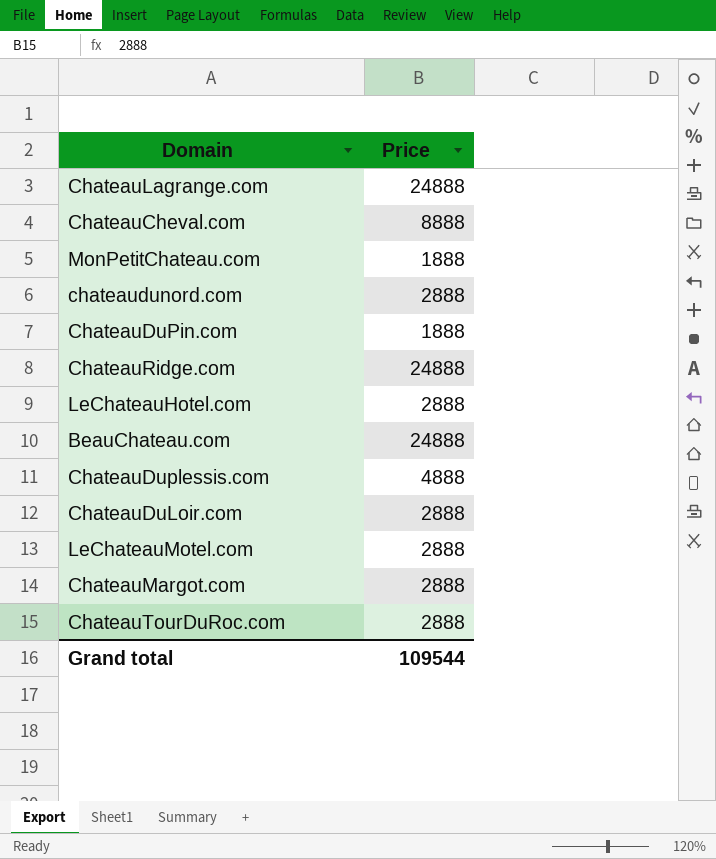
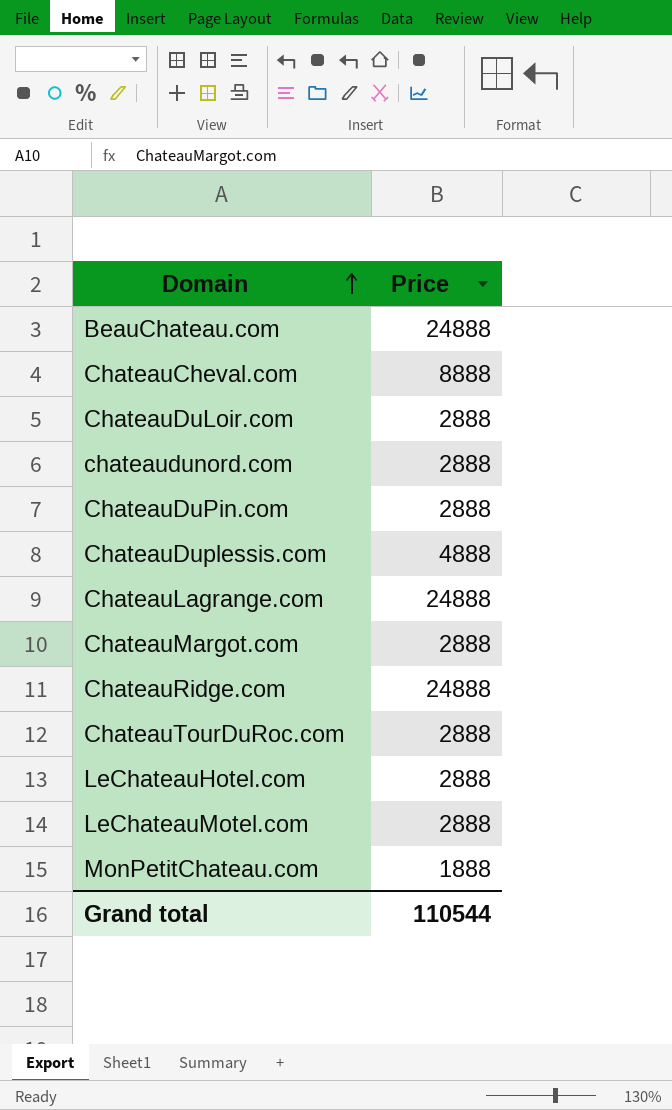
row order: none -> Domain ascending
ChateauDuPin.com | Price: 1888 -> 2888
Grand total | Price: 109544 -> 110544

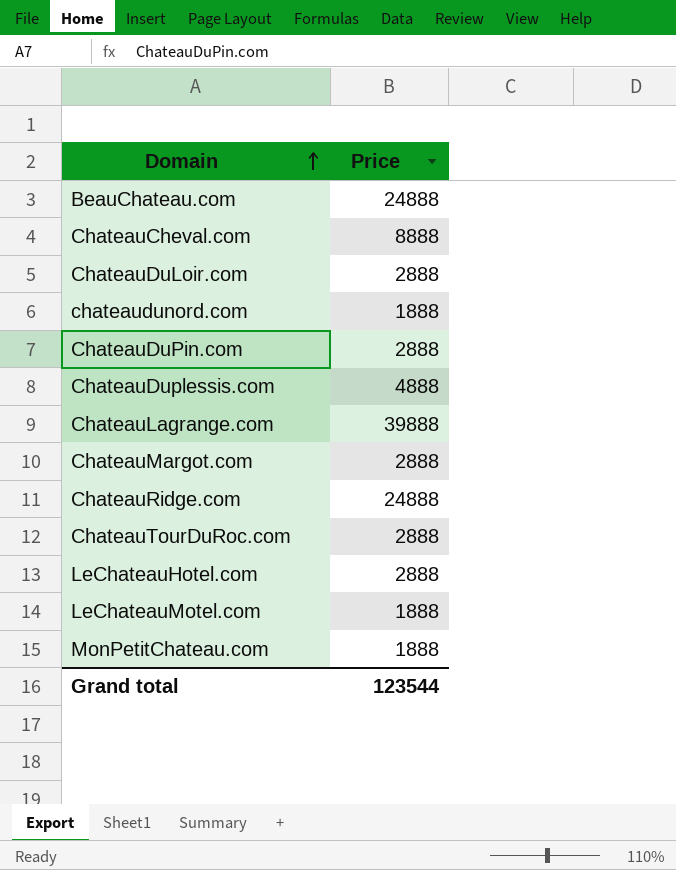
chateaudunord.com | Price: 2888 -> 1888
ChateauLagrange.com | Price: 24888 -> 39888
LeChateauMotel.com | Price: 2888 -> 1888
Grand total | Price: 110544 -> 123544

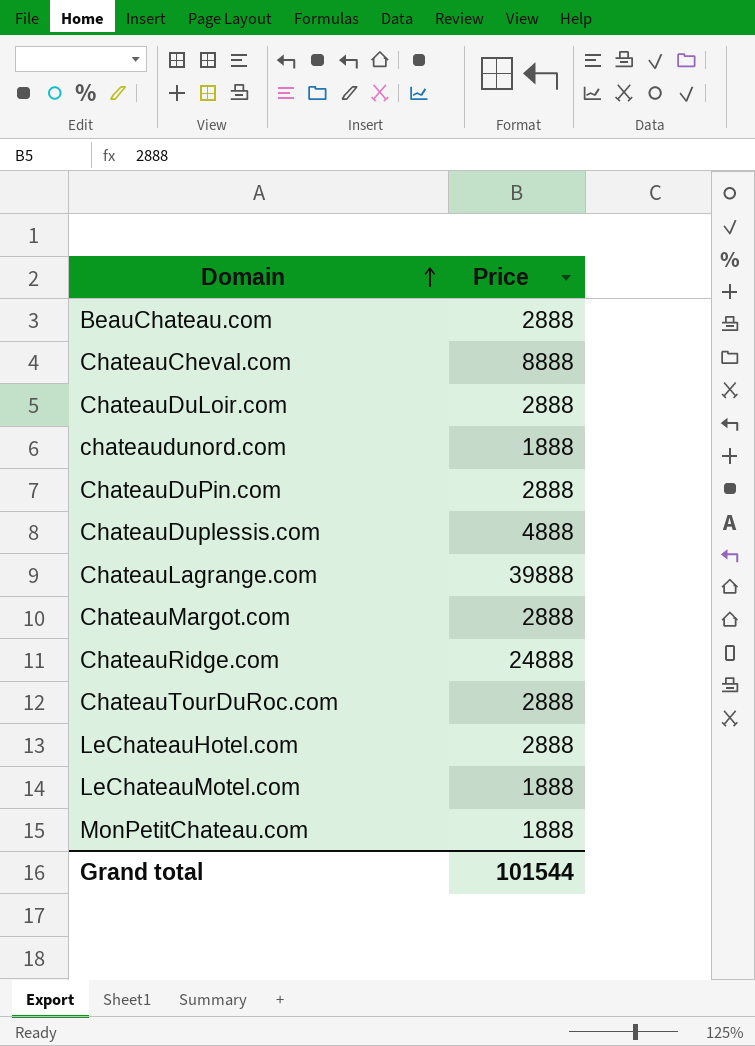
BeauChateau.com | Price: 24888 -> 2888
Grand total | Price: 123544 -> 101544

